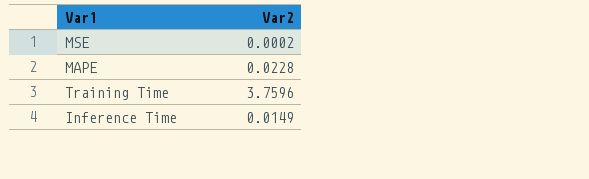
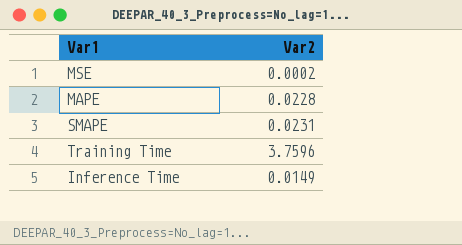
row SMAPE: none -> 0.0231

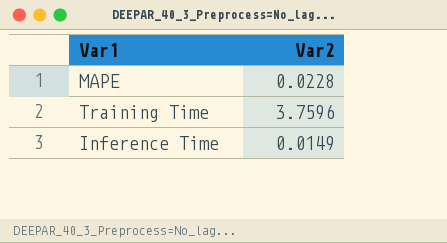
row MSE: 0.0002 -> none
row SMAPE: 0.0231 -> none

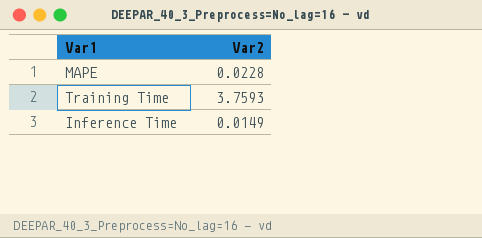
Training Time | Var2: 3.7596 -> 3.7593

